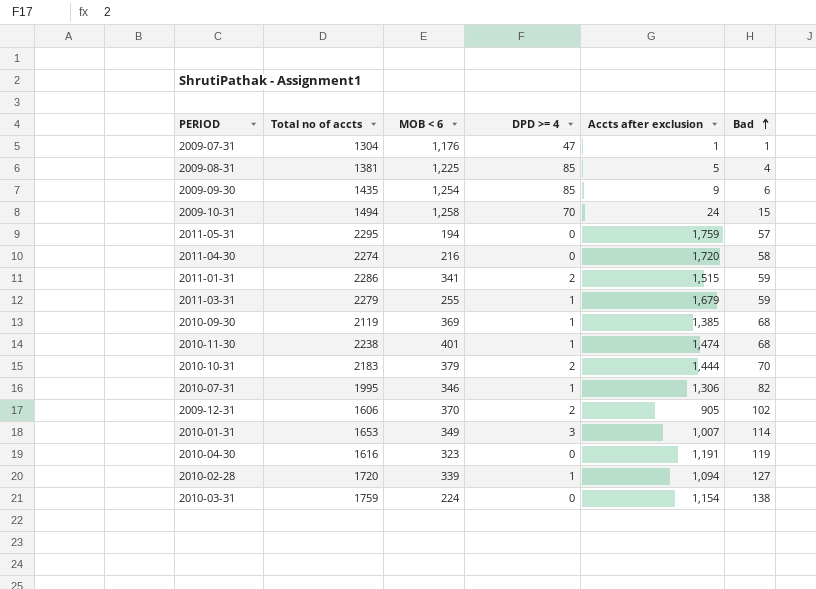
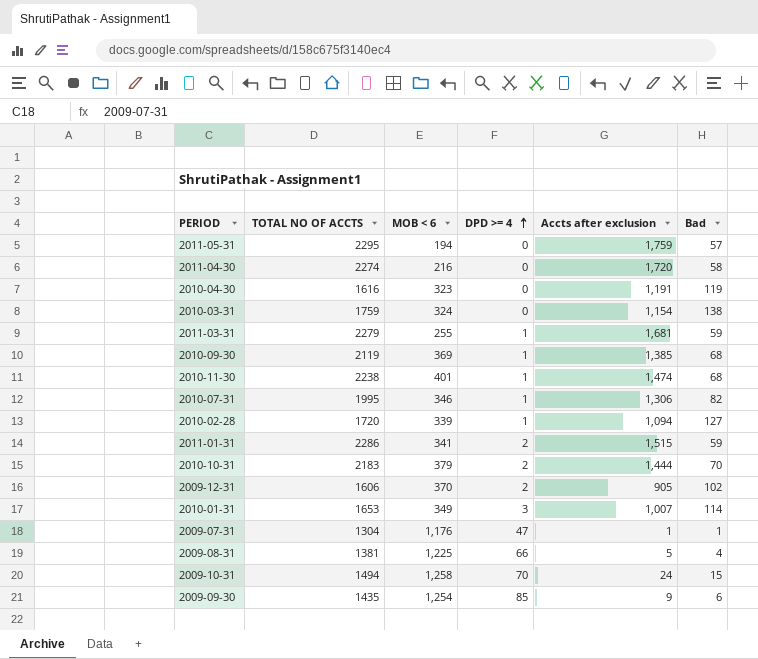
row order: Bad ascending -> DPD >= 4 ascending
column name: Total no of accts -> TOTAL NO OF ACCTS
2010-03-31 | MOB < 6: 224 -> 324
2011-03-31 | Accts after exclusion: 1,679 -> 1,681
2009-08-31 | DPD >= 4: 85 -> 66

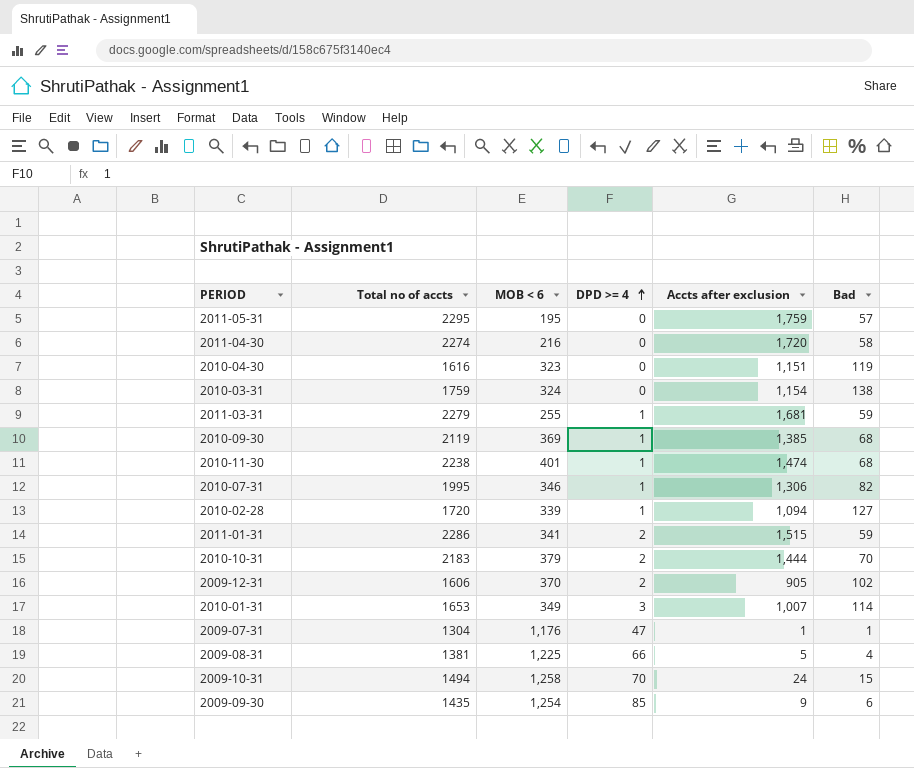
column name: TOTAL NO OF ACCTS -> Total no of accts
2011-05-31 | MOB < 6: 194 -> 195
2010-04-30 | Accts after exclusion: 1,191 -> 1,151

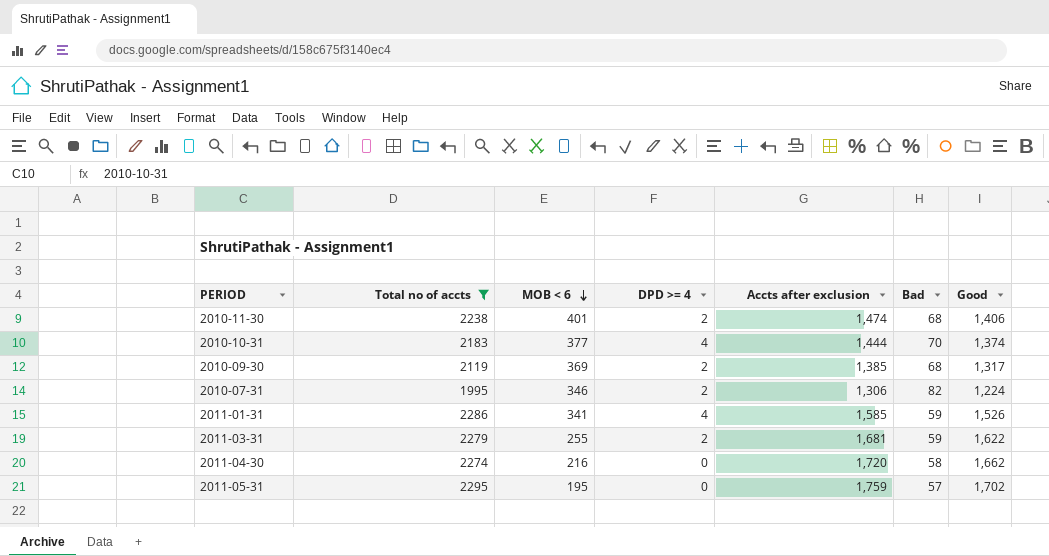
filter: none -> Total no of accts >= 1995
row order: DPD >= 4 ascending -> MOB < 6 descending
column Good | formula: none -> [Accts after exclusion] - [Bad]
2010-11-30 | DPD >= 4: 1 -> 2
2010-10-31 | MOB < 6: 379 -> 377
2010-10-31 | DPD >= 4: 2 -> 4
2010-09-30 | DPD >= 4: 1 -> 2
2010-07-31 | DPD >= 4: 1 -> 2
2011-01-31 | DPD >= 4: 2 -> 4
2011-01-31 | Accts after exclusion: 1,515 -> 1,585
2011-03-31 | DPD >= 4: 1 -> 2

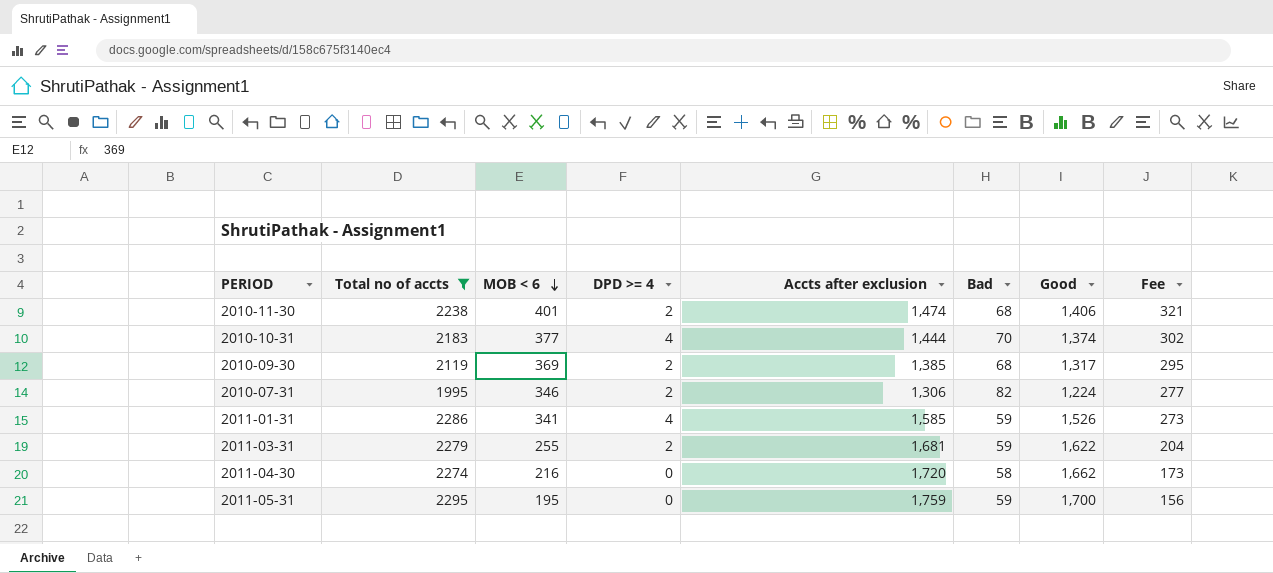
column Fee | formula: none -> [MOB < 6] * 0.8
2011-05-31 | Bad: 57 -> 59
2011-05-31 | Good: 1,702 -> 1,700

